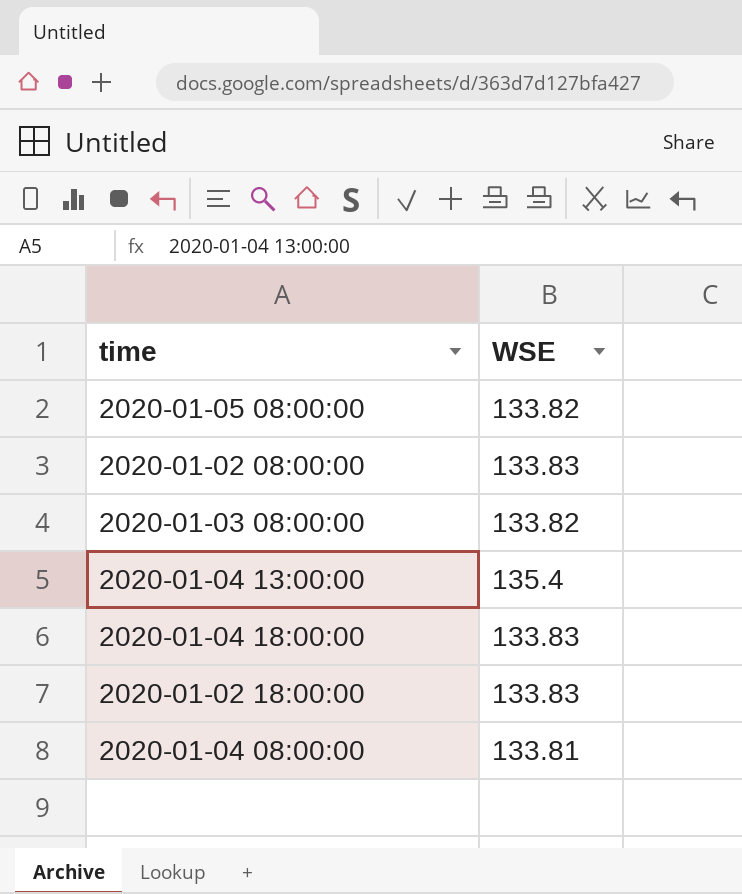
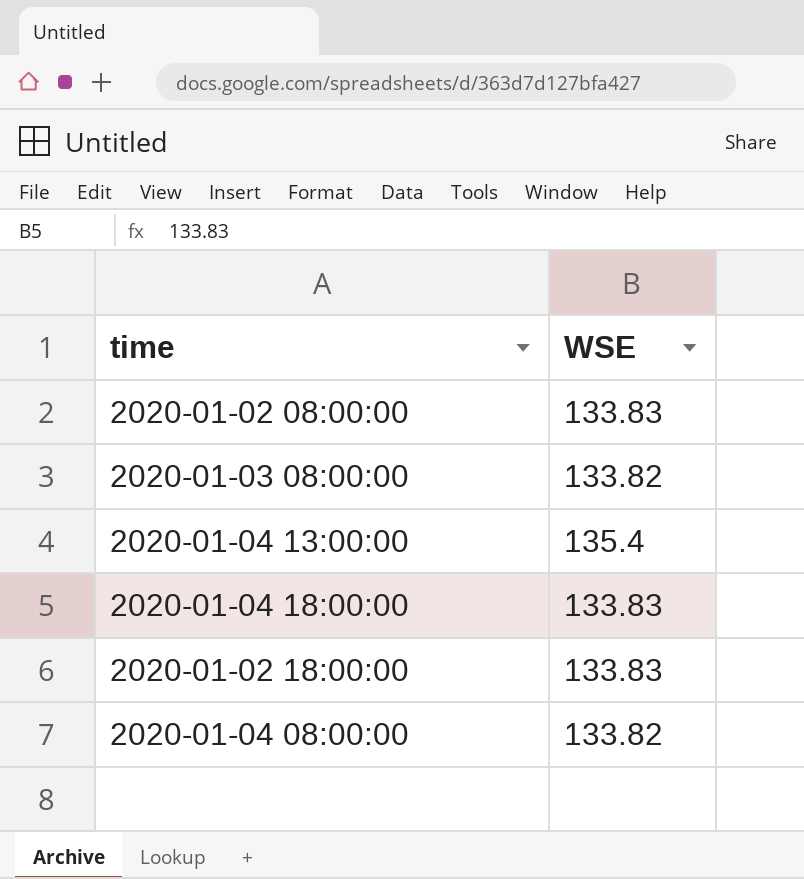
row 2020-01-05 08:00:00: 133.82 -> none
2020-01-04 08:00:00 | WSE: 133.81 -> 133.82

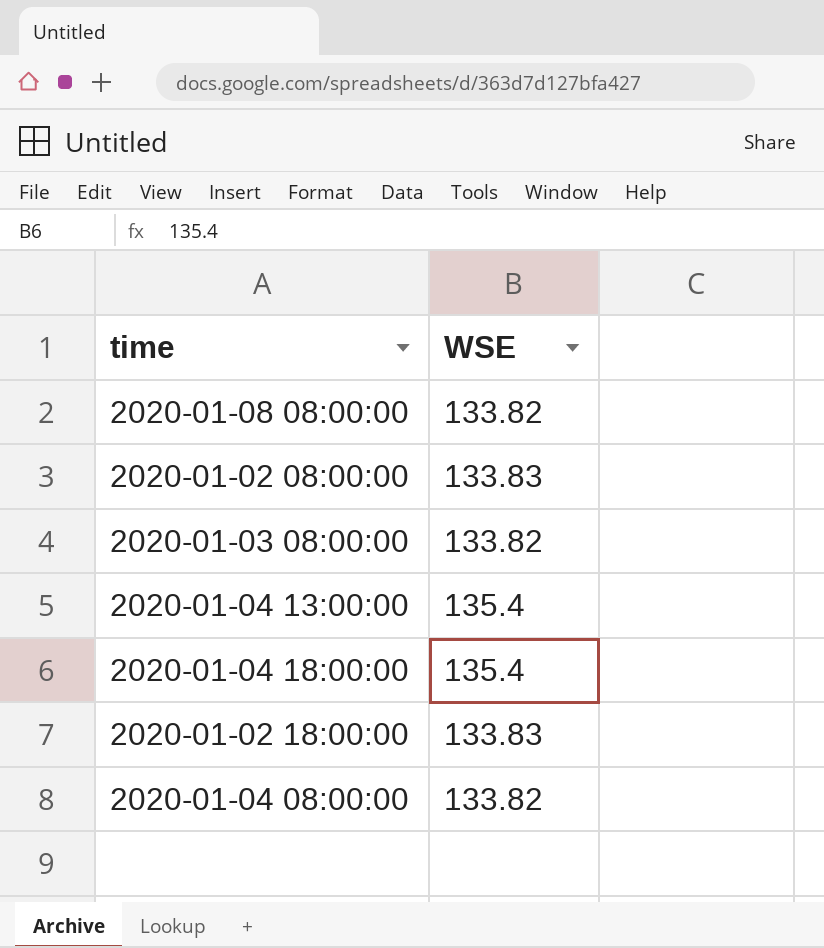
row 2020-01-08 08:00:00: none -> 133.82
2020-01-04 18:00:00 | WSE: 133.83 -> 135.4

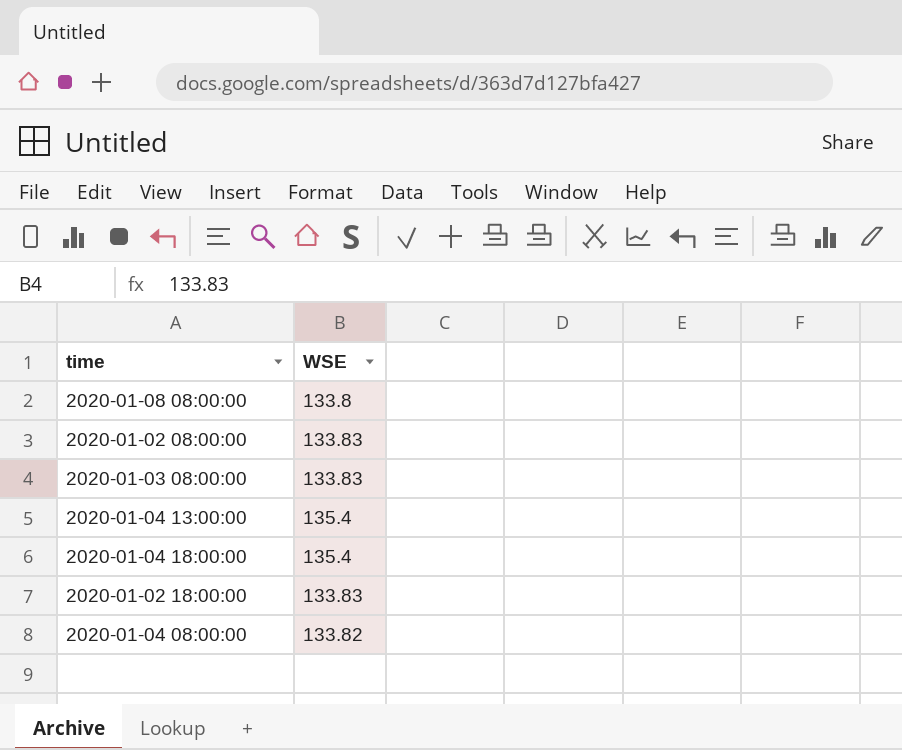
2020-01-08 08:00:00 | WSE: 133.82 -> 133.8
2020-01-03 08:00:00 | WSE: 133.82 -> 133.83

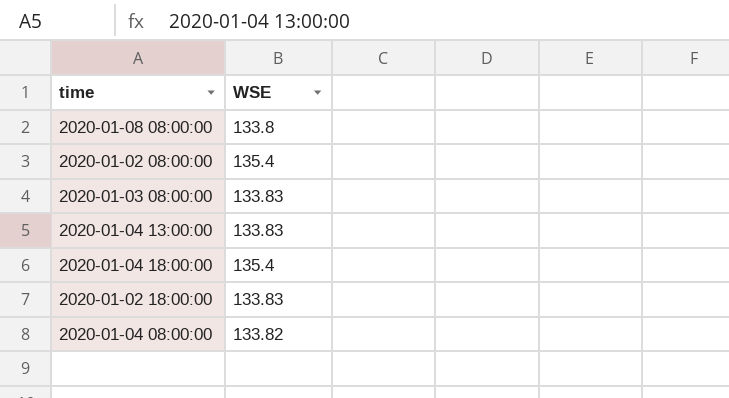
2020-01-02 08:00:00 | WSE: 133.83 -> 135.4
2020-01-04 13:00:00 | WSE: 135.4 -> 133.83

